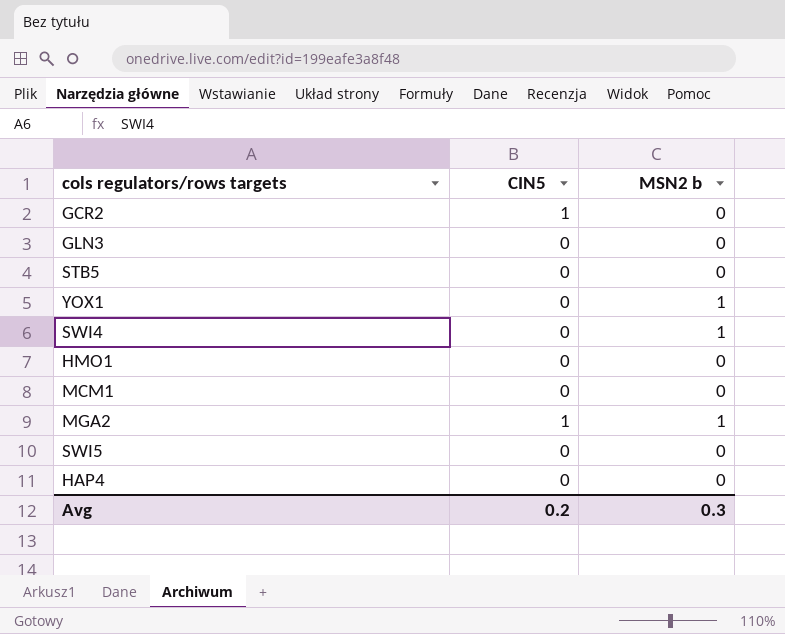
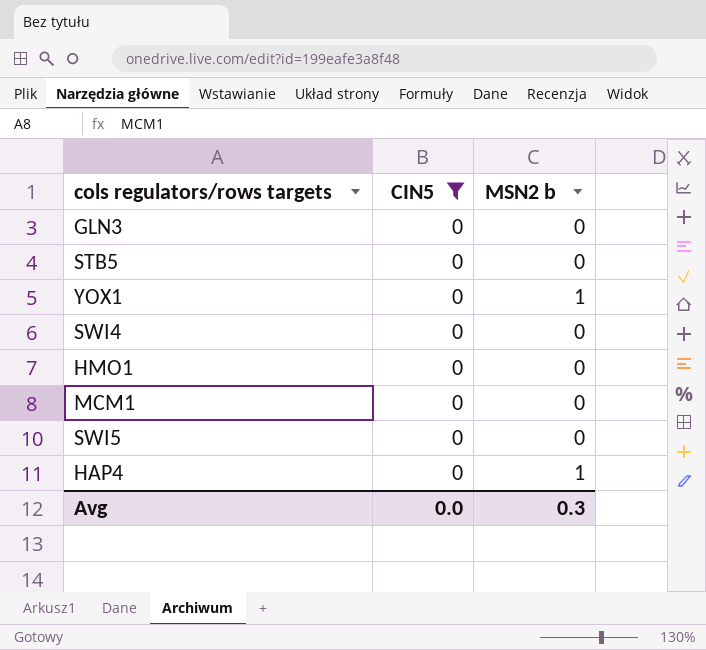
filter: none -> CIN5 = 0
SWI4 | MSN2 b: 1 -> 0
HAP4 | MSN2 b: 0 -> 1
Avg | CIN5: 0.2 -> 0.0

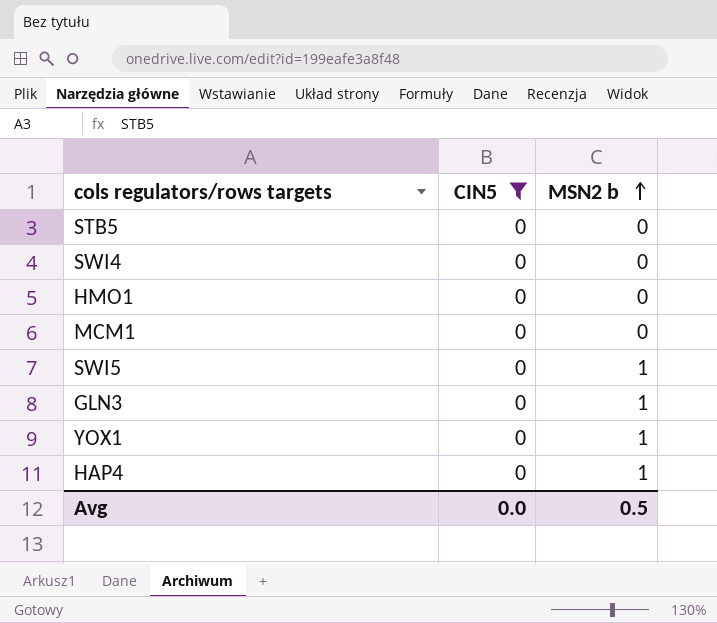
row order: none -> MSN2 b ascending
SWI5 | MSN2 b: 0 -> 1
GLN3 | MSN2 b: 0 -> 1
Avg | MSN2 b: 0.3 -> 0.5

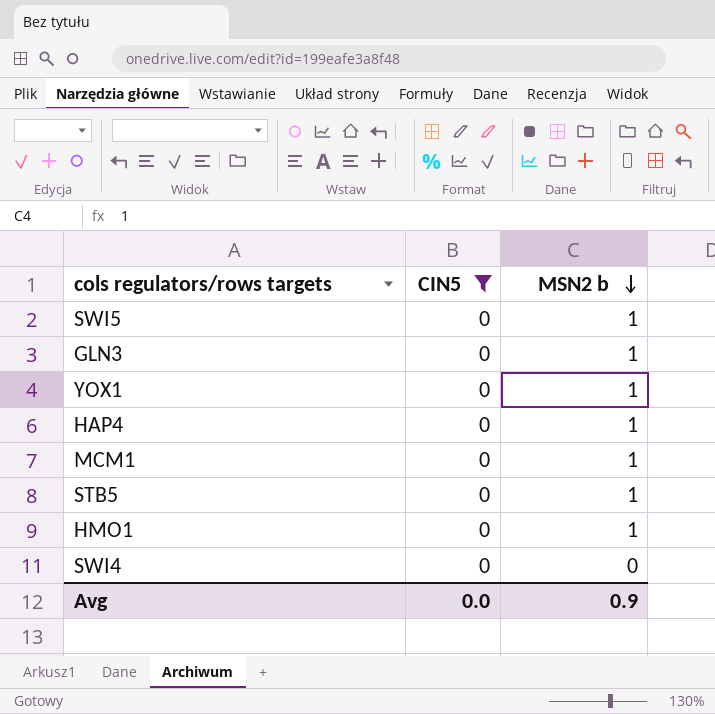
row order: MSN2 b ascending -> MSN2 b descending
MCM1 | MSN2 b: 0 -> 1
STB5 | MSN2 b: 0 -> 1
HMO1 | MSN2 b: 0 -> 1
Avg | MSN2 b: 0.5 -> 0.9

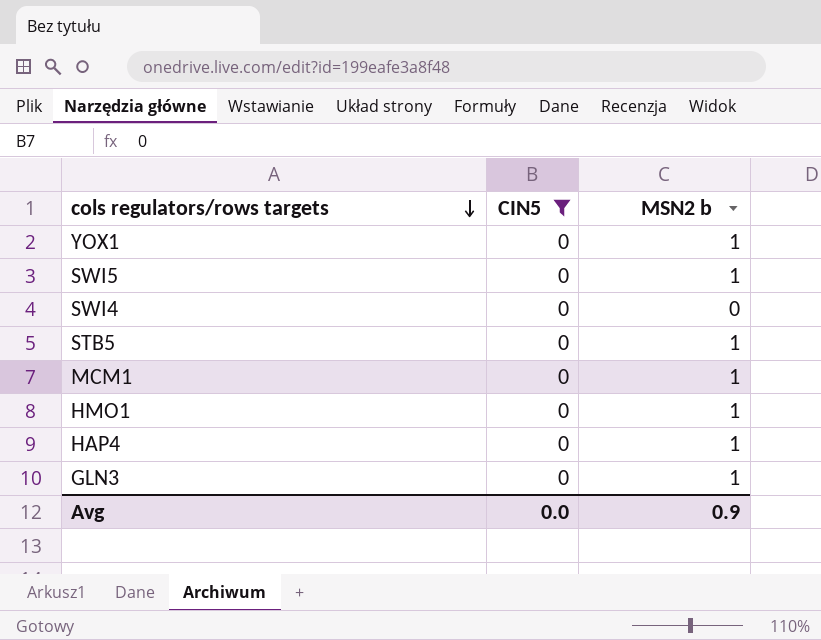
row order: MSN2 b descending -> cols regulators/rows targets descending

